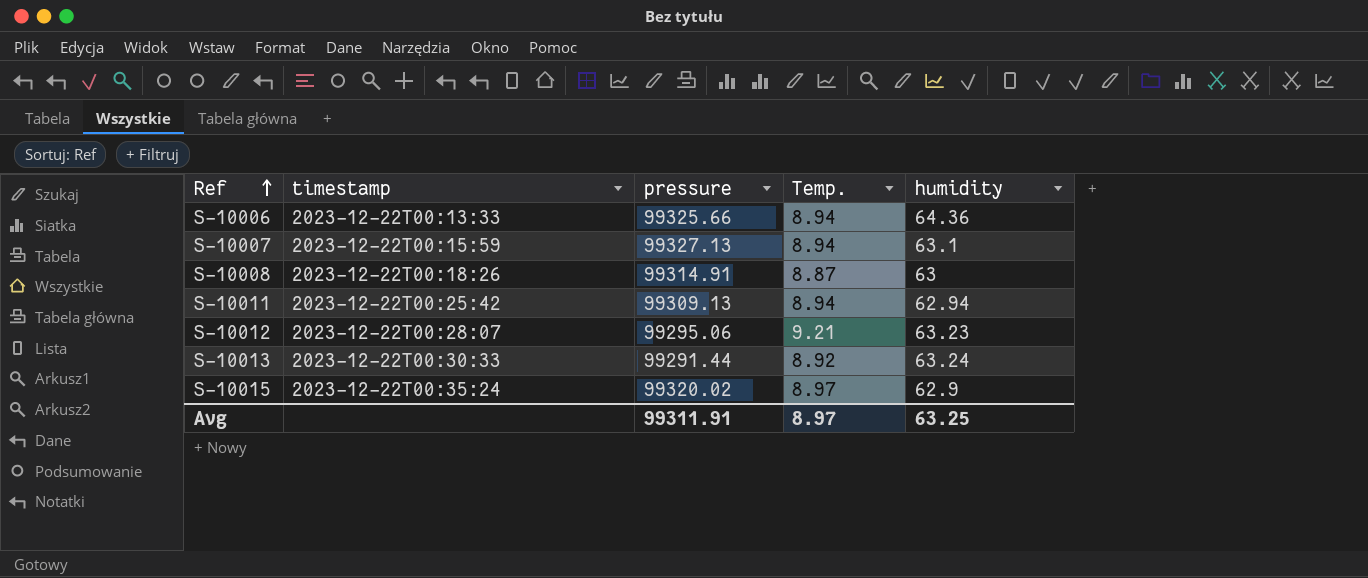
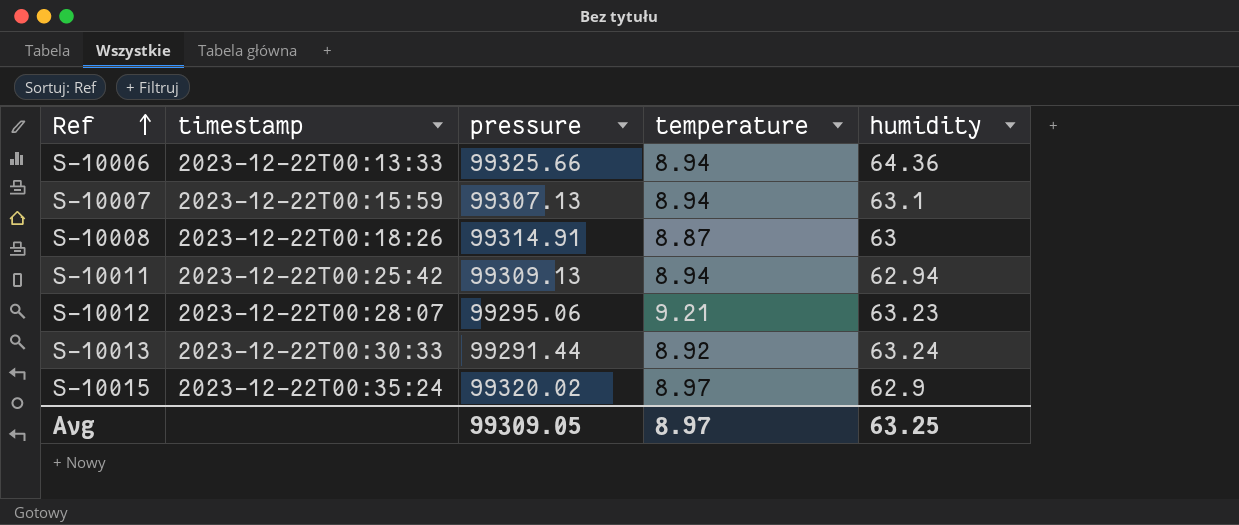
column name: Temp. -> temperature
S-10007 | pressure: 99327.13 -> 99307.13
Avg | pressure: 99311.91 -> 99309.05

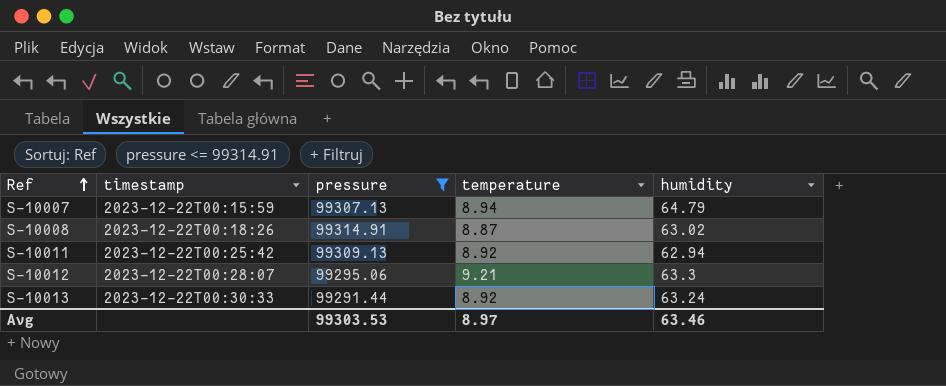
filter: none -> pressure <= 99314.91
S-10007 | humidity: 63.1 -> 64.79
S-10008 | humidity: 63 -> 63.02
S-10011 | temperature: 8.94 -> 8.92
S-10012 | humidity: 63.23 -> 63.3
Avg | pressure: 99309.05 -> 99303.53
Avg | humidity: 63.25 -> 63.46

